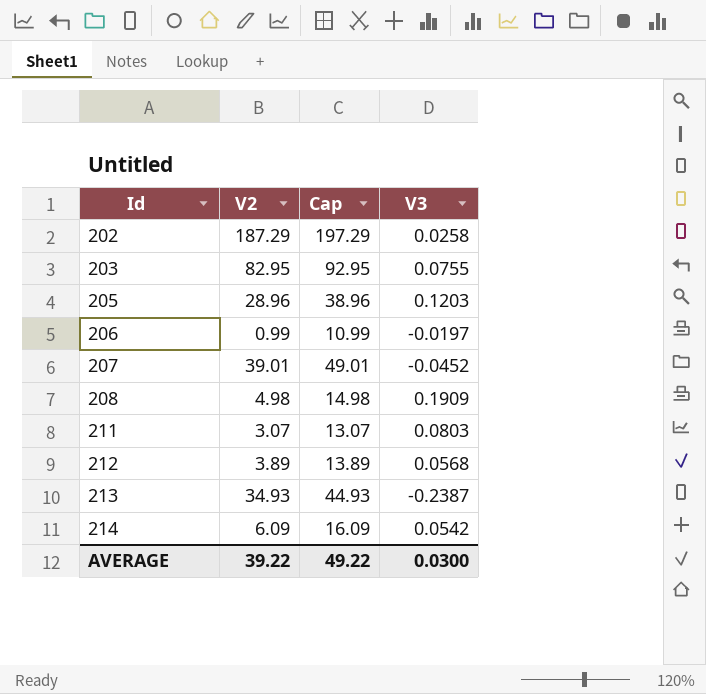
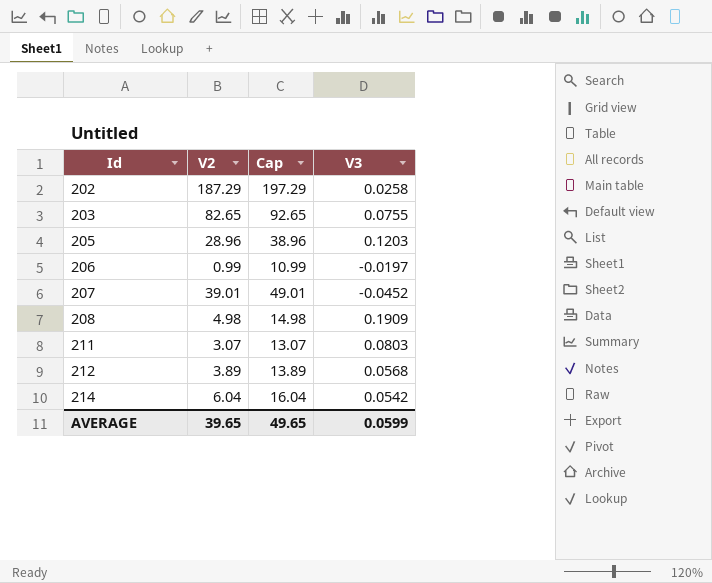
row 213: 34.93 | 44.93 | -0.2387 -> none
203 | V2: 82.95 -> 82.65
203 | Cap: 92.95 -> 92.65
214 | V2: 6.09 -> 6.04
214 | Cap: 16.09 -> 16.04
AVERAGE | V2: 39.22 -> 39.65
AVERAGE | Cap: 49.22 -> 49.65
AVERAGE | V3: 0.0300 -> 0.0599

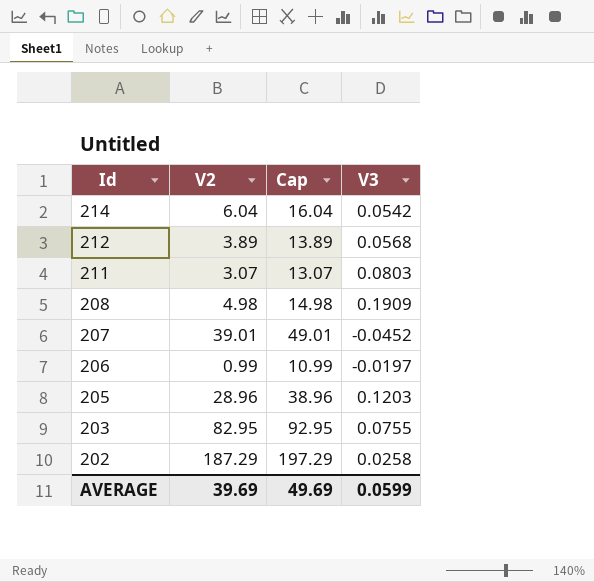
row order: Id ascending -> Id descending
203 | V2: 82.65 -> 82.95
203 | Cap: 92.65 -> 92.95
AVERAGE | V2: 39.65 -> 39.69
AVERAGE | Cap: 49.65 -> 49.69

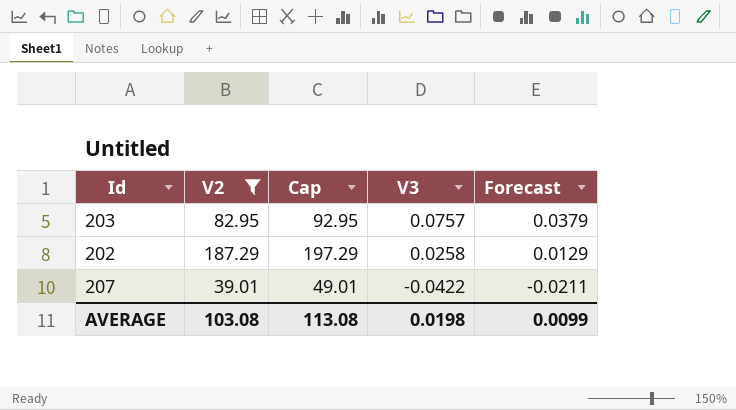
filter: none -> V2 >= 39.01
row order: Id descending -> V3 descending
column Forecast | formula: none -> [V3] * 0.5
203 | V3: 0.0755 -> 0.0757
207 | V3: -0.0452 -> -0.0422
AVERAGE | V2: 39.69 -> 103.08
AVERAGE | Cap: 49.69 -> 113.08
AVERAGE | V3: 0.0599 -> 0.0198

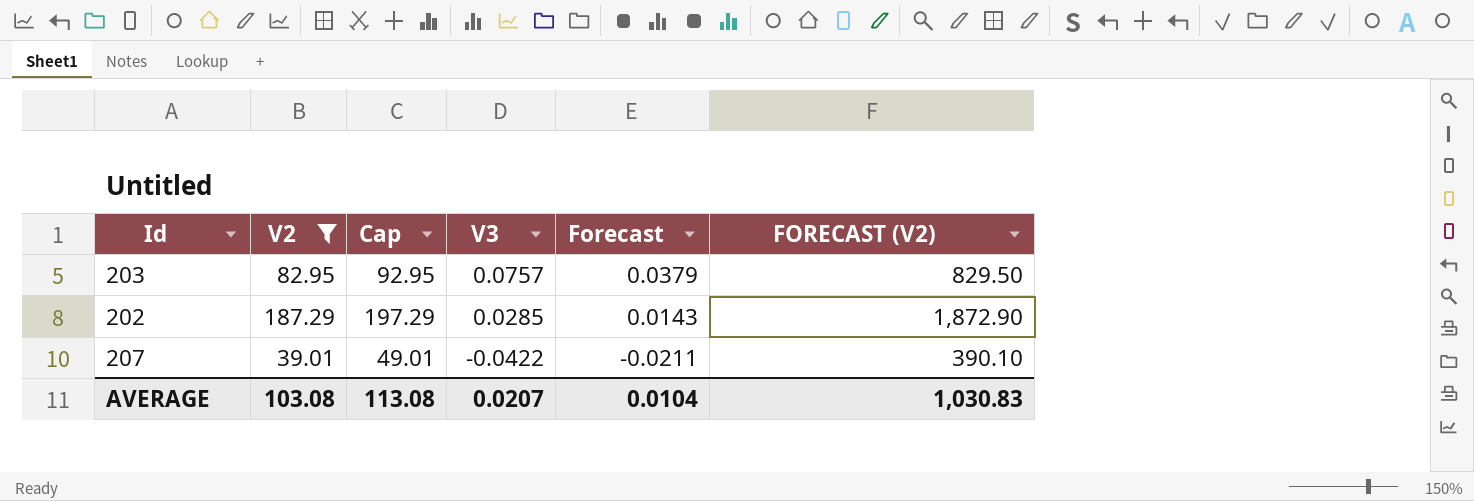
column FORECAST (V2) | formula: none -> [V2] * 10
202 | V3: 0.0258 -> 0.0285
202 | Forecast: 0.0129 -> 0.0143
AVERAGE | V3: 0.0198 -> 0.0207
AVERAGE | Forecast: 0.0099 -> 0.0104

